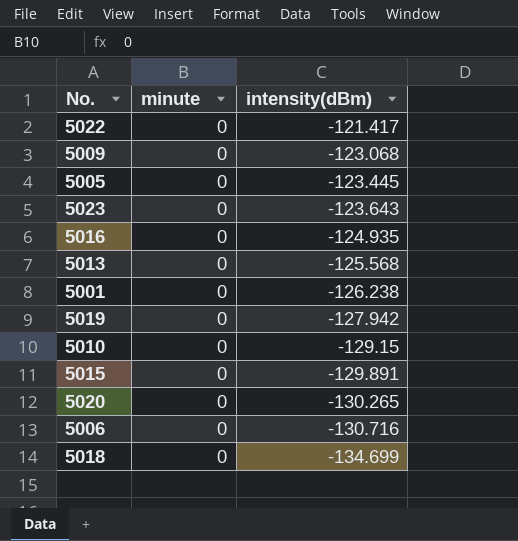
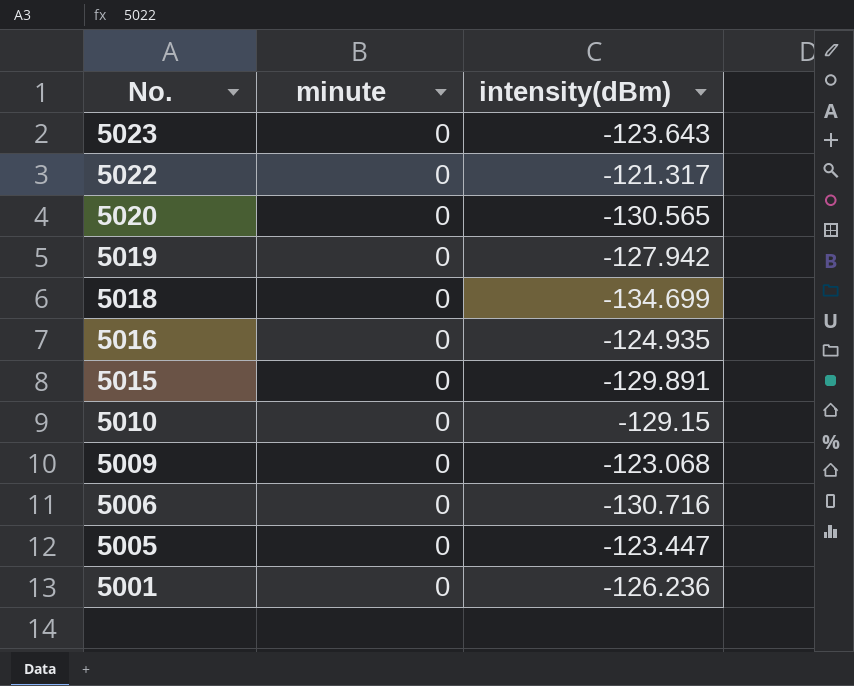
row order: intensity(dBm) descending -> No. descending
row 5013: 0 | -125.568 -> none
5022 | intensity(dBm): -121.417 -> -121.317
5020 | intensity(dBm): -130.265 -> -130.565
5005 | intensity(dBm): -123.445 -> -123.447
5001 | intensity(dBm): -126.238 -> -126.236

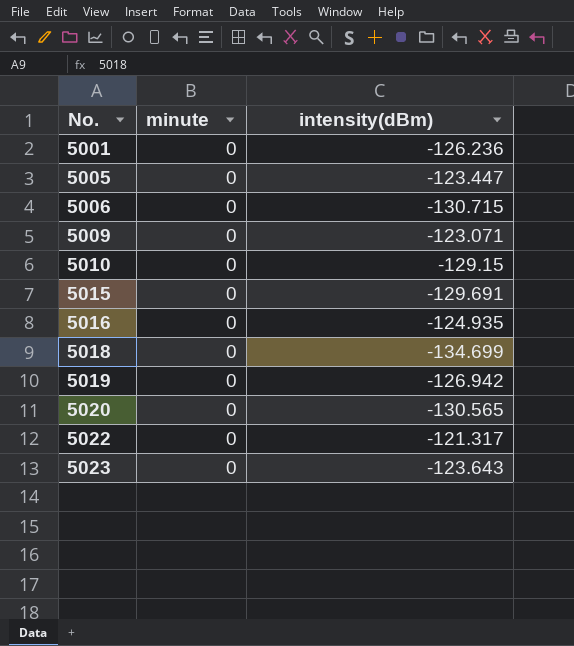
row order: No. descending -> No. ascending
5006 | intensity(dBm): -130.716 -> -130.715
5009 | intensity(dBm): -123.068 -> -123.071
5015 | intensity(dBm): -129.891 -> -129.691
5019 | intensity(dBm): -127.942 -> -126.942

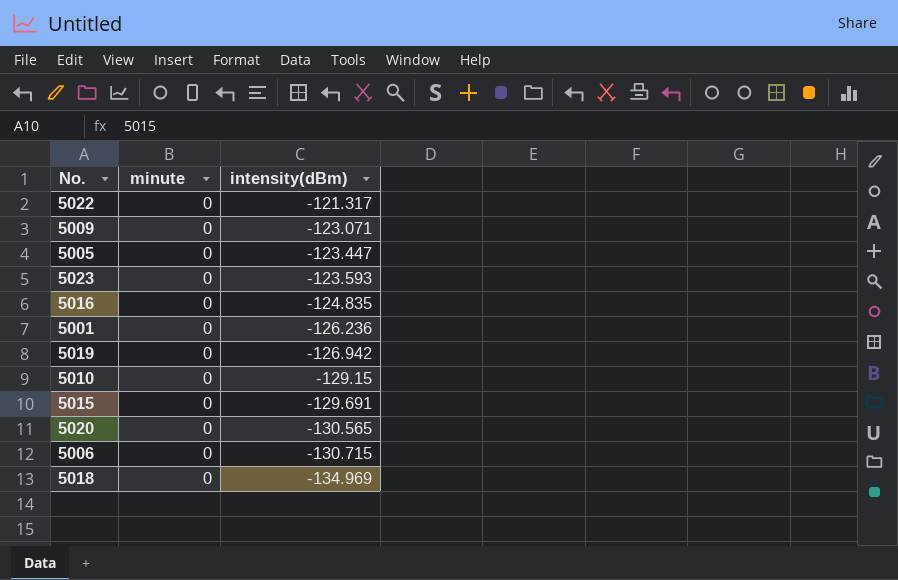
row order: No. ascending -> intensity(dBm) descending
5023 | intensity(dBm): -123.643 -> -123.593
5016 | intensity(dBm): -124.935 -> -124.835
5018 | intensity(dBm): -134.699 -> -134.969

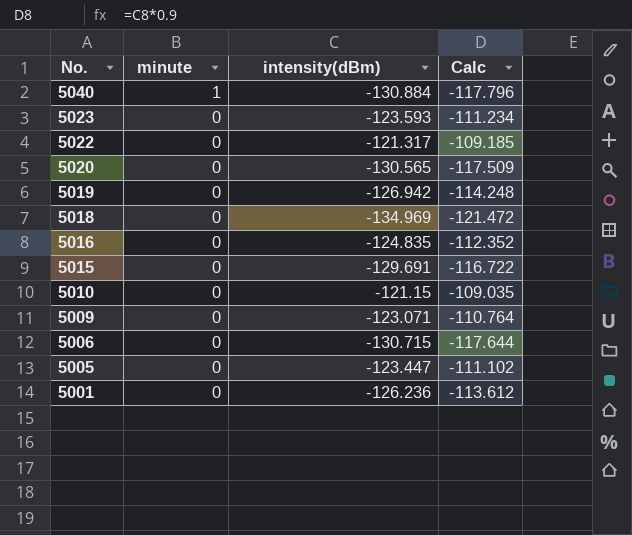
row order: intensity(dBm) descending -> No. descending
column Calc | formula: none -> [intensity(dBm)] * 0.9
row 5040: none -> 1 | -130.884 | -117.796
5010 | intensity(dBm): -129.15 -> -121.15

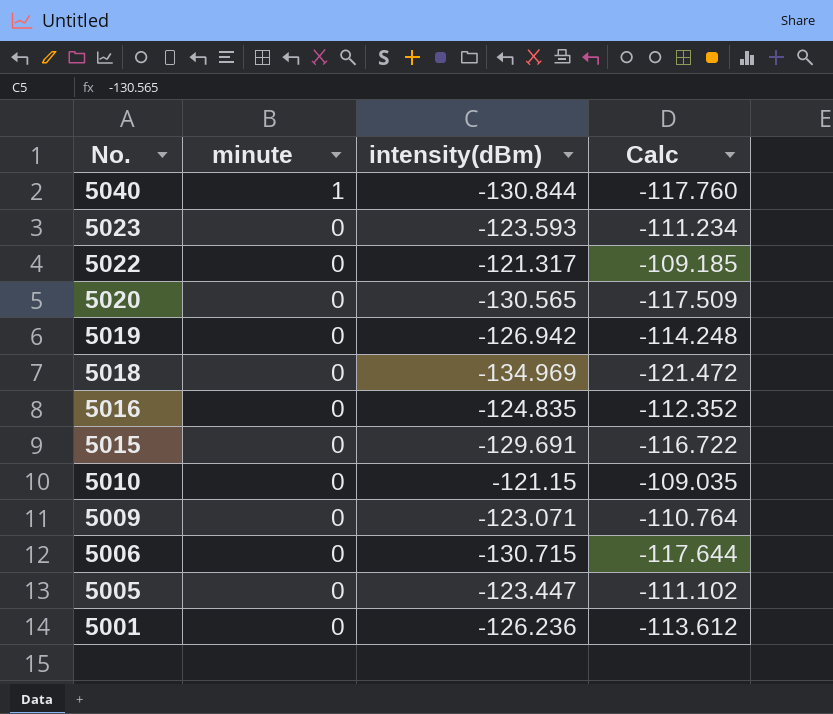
5040 | intensity(dBm): -130.884 -> -130.844
5040 | Calc: -117.796 -> -117.760

